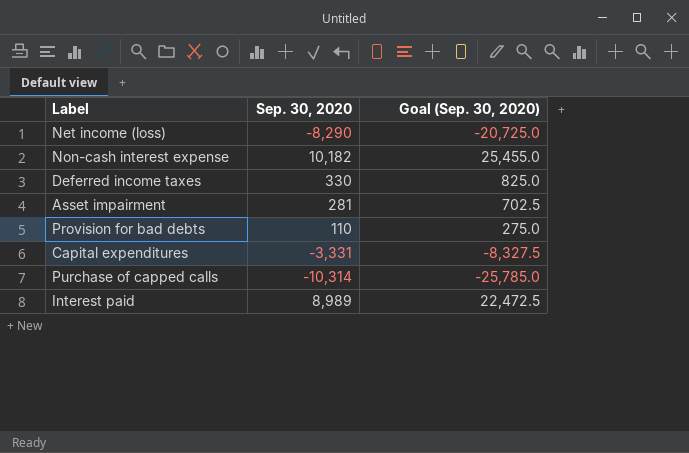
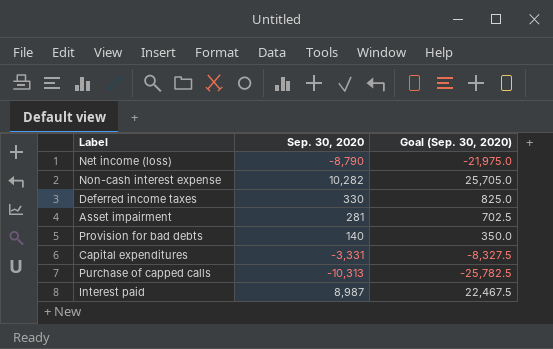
Net income (loss) | Sep. 30, 2020: -8,290 -> -8,790
Net income (loss) | Goal (Sep. 30, 2020): -20,725.0 -> -21,975.0
Non-cash interest expense | Sep. 30, 2020: 10,182 -> 10,282
Non-cash interest expense | Goal (Sep. 30, 2020): 25,455.0 -> 25,705.0
Provision for bad debts | Sep. 30, 2020: 110 -> 140
Provision for bad debts | Goal (Sep. 30, 2020): 275.0 -> 350.0
Purchase of capped calls | Sep. 30, 2020: -10,314 -> -10,313
Purchase of capped calls | Goal (Sep. 30, 2020): -25,785.0 -> -25,782.5
Interest paid | Sep. 30, 2020: 8,989 -> 8,987
Interest paid | Goal (Sep. 30, 2020): 22,472.5 -> 22,467.5

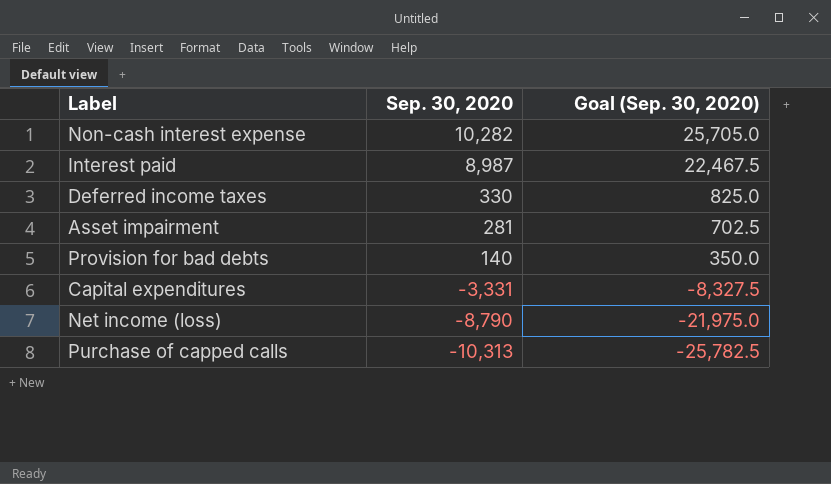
row order: none -> Sep. 30, 2020 descending

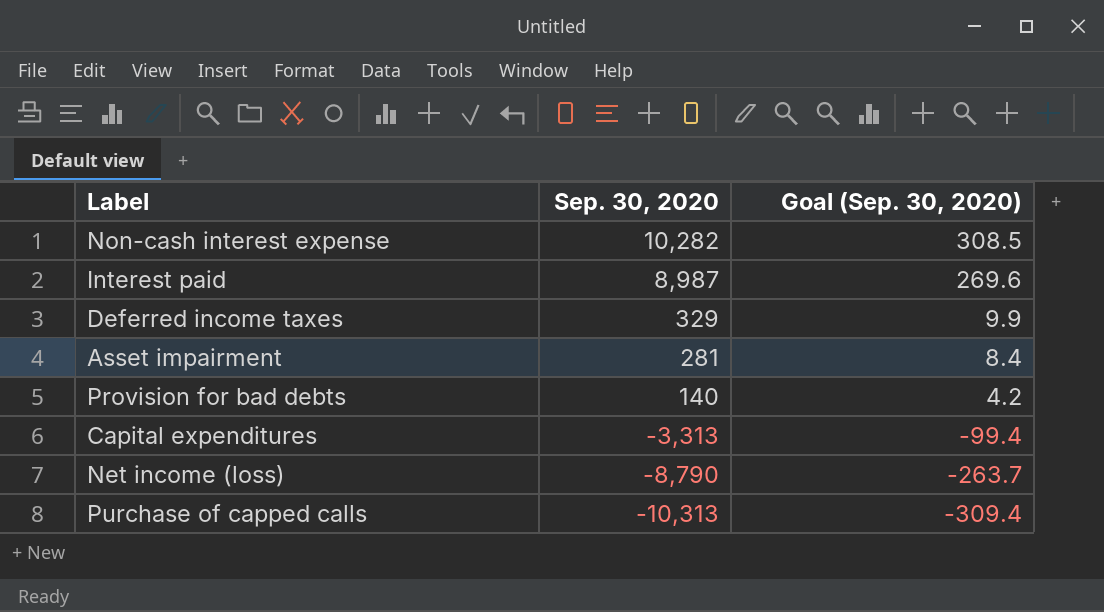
column Goal (Sep. 30, 2020) | formula: [Sep. 30, 2020] * 2.5 -> [Sep. 30, 2020] * 0.03
Deferred income taxes | Sep. 30, 2020: 330 -> 329
Capital expenditures | Sep. 30, 2020: -3,331 -> -3,313

